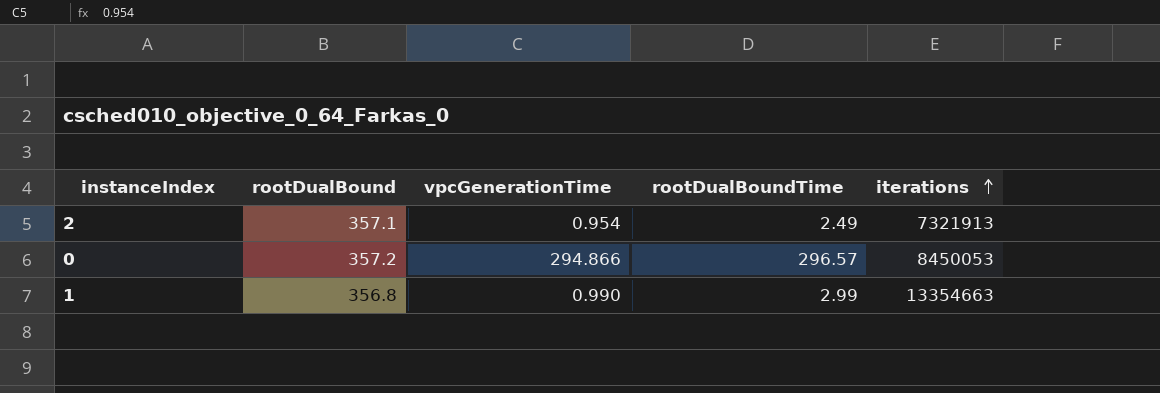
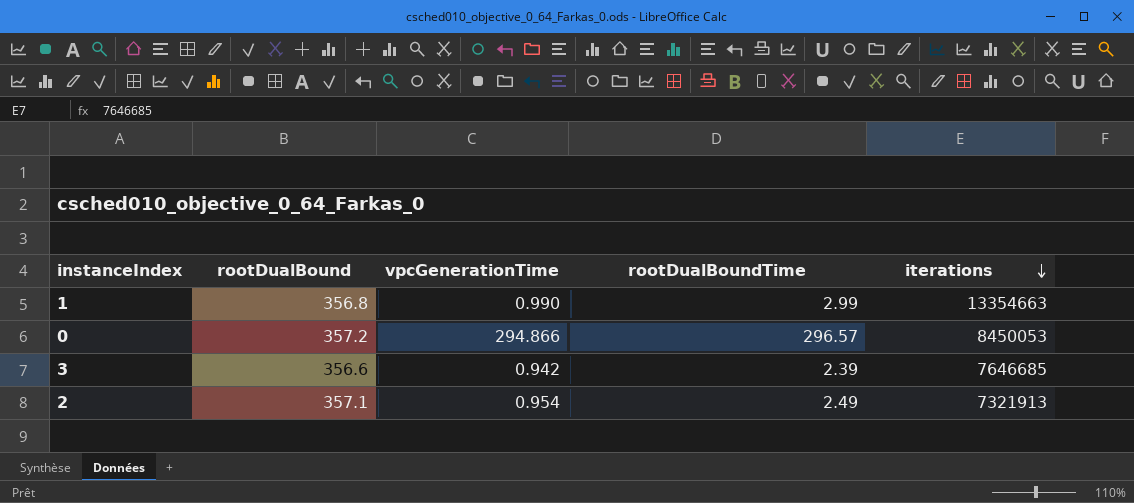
row order: iterations ascending -> iterations descending
row 3: none -> 356.6 | 0.942 | 2.39 | 7646685

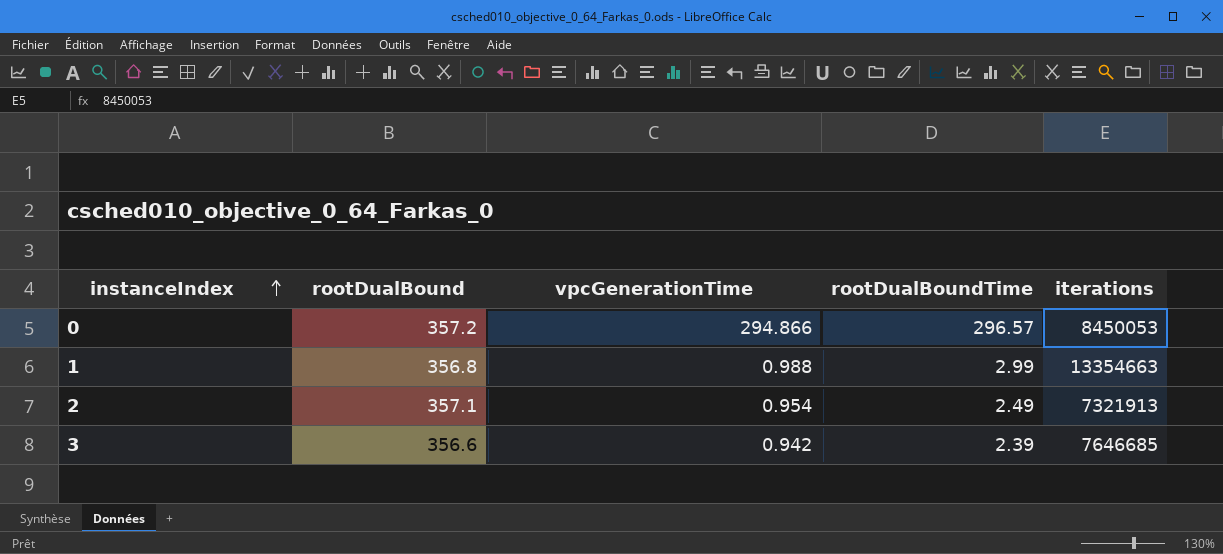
row order: iterations descending -> instanceIndex ascending
1 | vpcGenerationTime: 0.990 -> 0.988

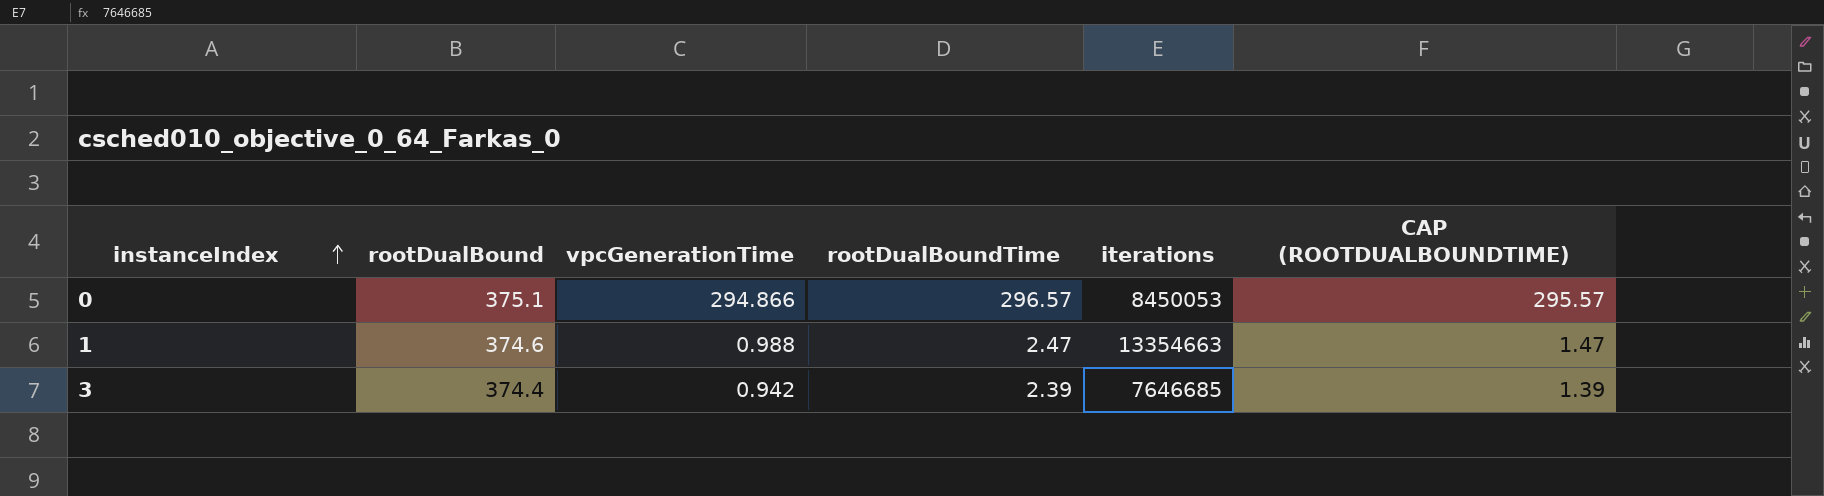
column CAP (ROOTDUALBOUNDTIME) | formula: none -> [rootDualBoundTime] - 1
row 2: 357.1 | 0.954 | 2.49 | 7321913 -> none
0 | rootDualBound: 357.2 -> 375.1
1 | rootDualBound: 356.8 -> 374.6
1 | rootDualBoundTime: 2.99 -> 2.47
3 | rootDualBound: 356.6 -> 374.4

